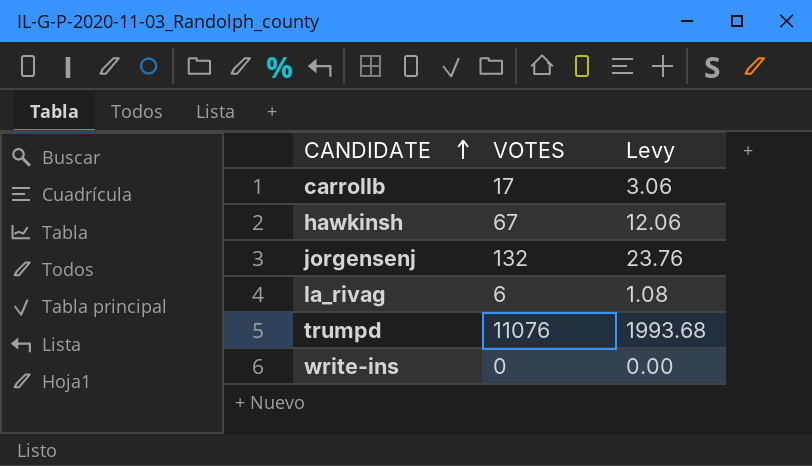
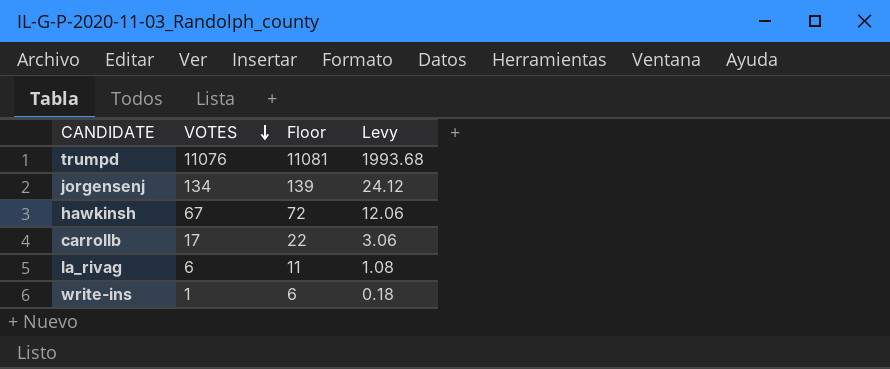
row order: CANDIDATE ascending -> VOTES descending
column Floor | formula: none -> [VOTES] + 5
jorgensenj | VOTES: 132 -> 134
jorgensenj | Levy: 23.76 -> 24.12
write-ins | VOTES: 0 -> 1
write-ins | Levy: 0.00 -> 0.18

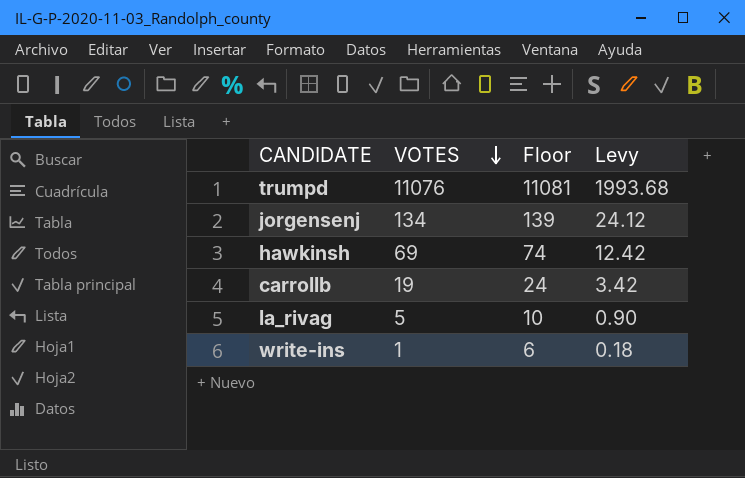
hawkinsh | VOTES: 67 -> 69
hawkinsh | Floor: 72 -> 74
hawkinsh | Levy: 12.06 -> 12.42
carrollb | VOTES: 17 -> 19
carrollb | Floor: 22 -> 24
carrollb | Levy: 3.06 -> 3.42
la_rivag | VOTES: 6 -> 5
la_rivag | Floor: 11 -> 10
la_rivag | Levy: 1.08 -> 0.90

